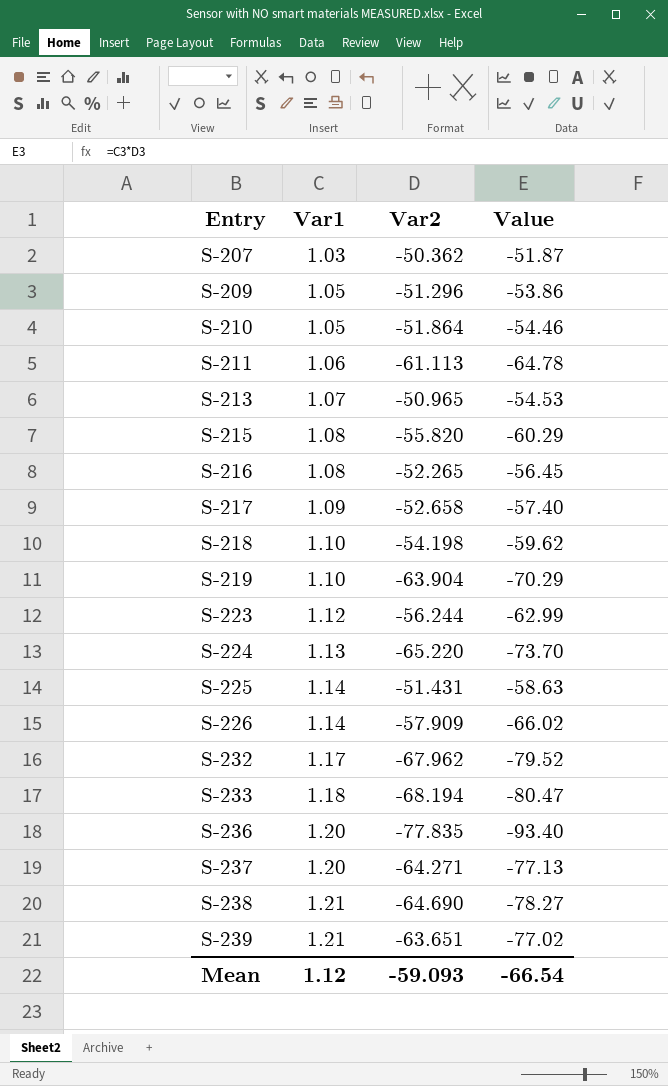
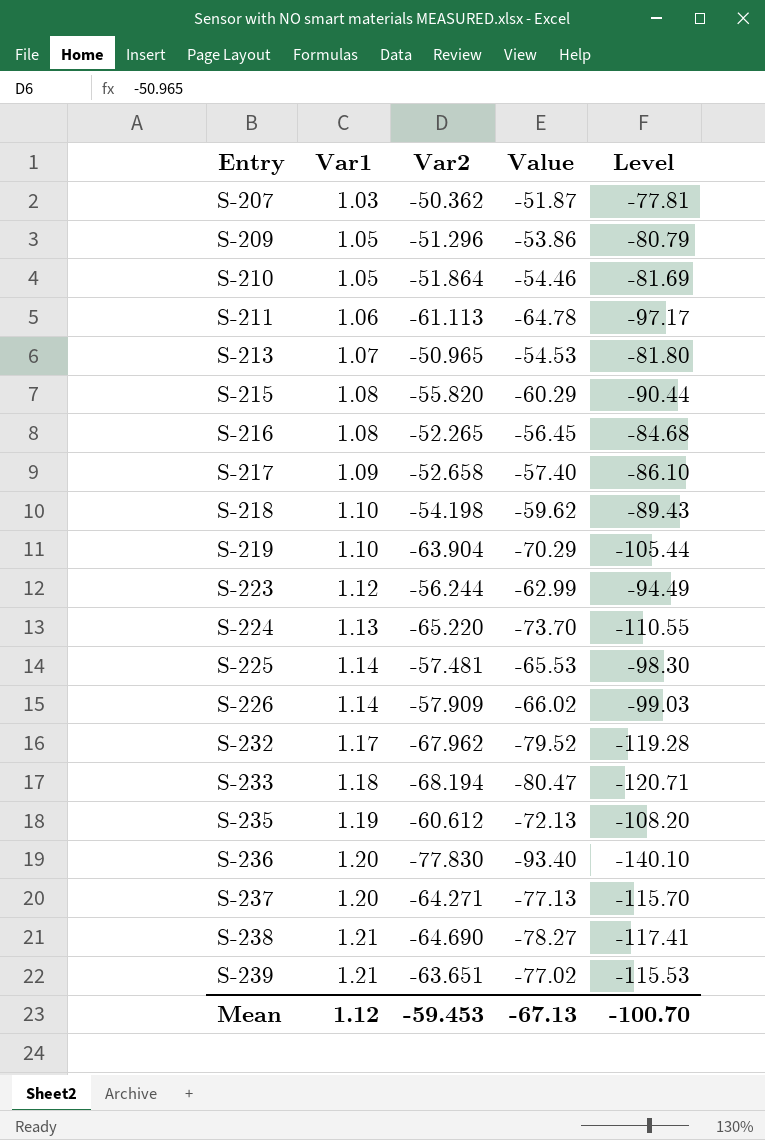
column Level | formula: none -> [Value] * 1.5
S-225 | Var2: -51.431 -> -57.481
S-225 | Value: -58.63 -> -65.53
row S-235: none -> 1.19 | -60.612 | -72.13 | -108.20
S-236 | Var2: -77.835 -> -77.830
Mean | Var2: -59.093 -> -59.453
Mean | Value: -66.54 -> -67.13

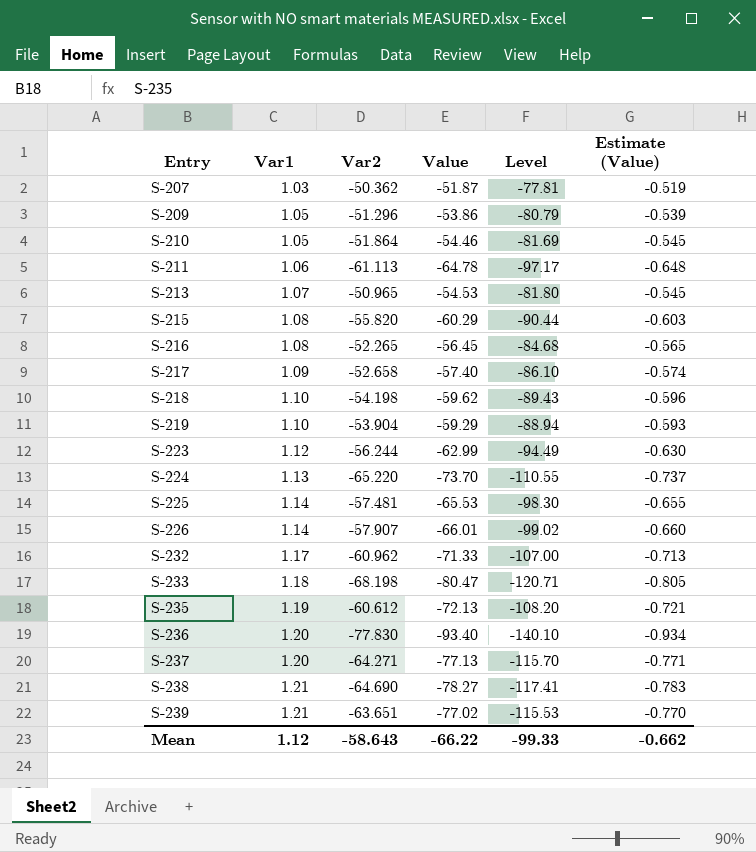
column Estimate (Value) | formula: none -> [Value] * 0.01
S-219 | Var2: -63.904 -> -53.904
S-219 | Value: -70.29 -> -59.29
S-219 | Level: -105.44 -> -88.94
S-226 | Var2: -57.909 -> -57.907
S-226 | Value: -66.02 -> -66.01
S-226 | Level: -99.03 -> -99.02
S-232 | Var2: -67.962 -> -60.962
S-232 | Value: -79.52 -> -71.33
S-232 | Level: -119.28 -> -107.00
S-233 | Var2: -68.194 -> -68.198
Mean | Var2: -59.453 -> -58.643
Mean | Value: -67.13 -> -66.22
Mean | Level: -100.70 -> -99.33

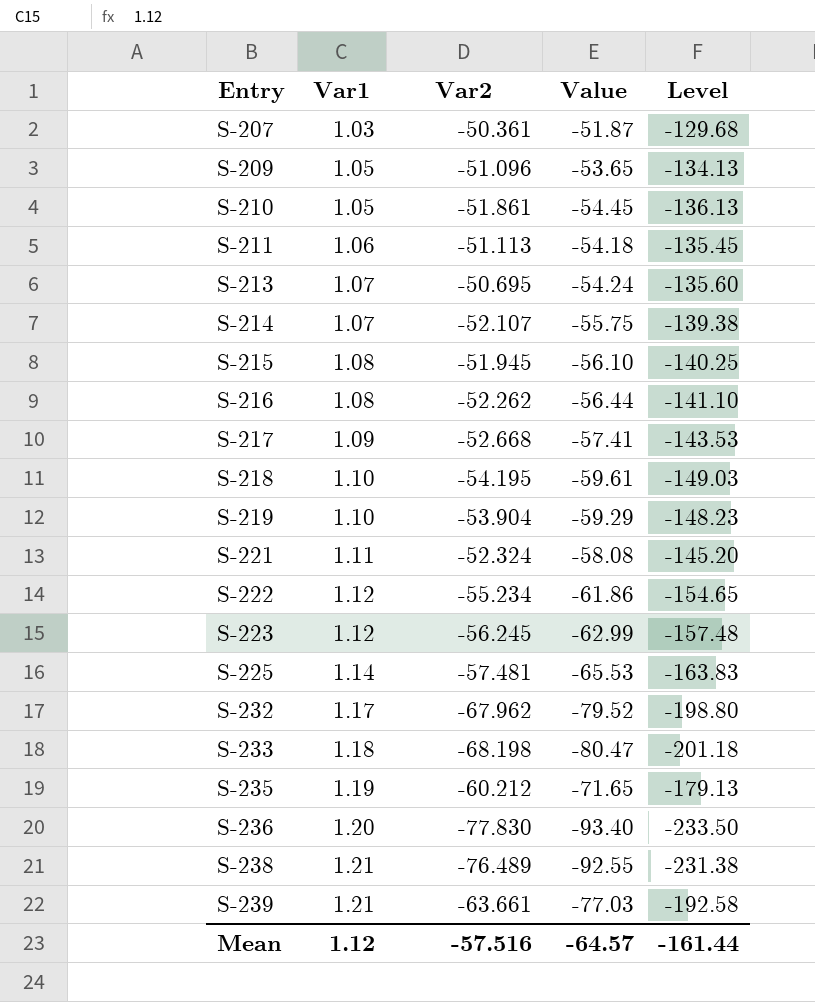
column Estimate (Value) | formula: [Value] * 0.01 -> none
column Level | formula: [Value] * 1.5 -> [Value] * 2.5
row S-224: 1.13 | -65.220 | -73.70 | -110.55 | -0.737 -> none
row S-226: 1.14 | -57.907 | -66.01 | -99.02 | -0.660 -> none
row S-237: 1.20 | -64.271 | -77.13 | -115.70 | -0.771 -> none
S-207 | Var2: -50.362 -> -50.361
S-209 | Var2: -51.296 -> -51.096
S-209 | Value: -53.86 -> -53.65
S-210 | Var2: -51.864 -> -51.861
S-210 | Value: -54.46 -> -54.45
S-211 | Var2: -61.113 -> -51.113
S-211 | Value: -64.78 -> -54.18
S-213 | Var2: -50.965 -> -50.695
S-213 | Value: -54.53 -> -54.24
row S-214: none -> 1.07 | -52.107 | -55.75 | -139.38
S-215 | Var2: -55.820 -> -51.945
S-215 | Value: -60.29 -> -56.10
S-216 | Var2: -52.265 -> -52.262
S-216 | Value: -56.45 -> -56.44
S-217 | Var2: -52.658 -> -52.668
S-217 | Value: -57.40 -> -57.41
S-218 | Var2: -54.198 -> -54.195
S-218 | Value: -59.62 -> -59.61
row S-221: none -> 1.11 | -52.324 | -58.08 | -145.20
row S-222: none -> 1.12 | -55.234 | -61.86 | -154.65
S-223 | Var2: -56.244 -> -56.245
S-232 | Var2: -60.962 -> -67.962
S-232 | Value: -71.33 -> -79.52
S-235 | Var2: -60.612 -> -60.212
S-235 | Value: -72.13 -> -71.65
S-238 | Var2: -64.690 -> -76.489
S-238 | Value: -78.27 -> -92.55
S-239 | Var2: -63.651 -> -63.661
S-239 | Value: -77.02 -> -77.03
Mean | Var2: -58.643 -> -57.516
Mean | Value: -66.22 -> -64.57
Mean | Level: -99.33 -> -161.44

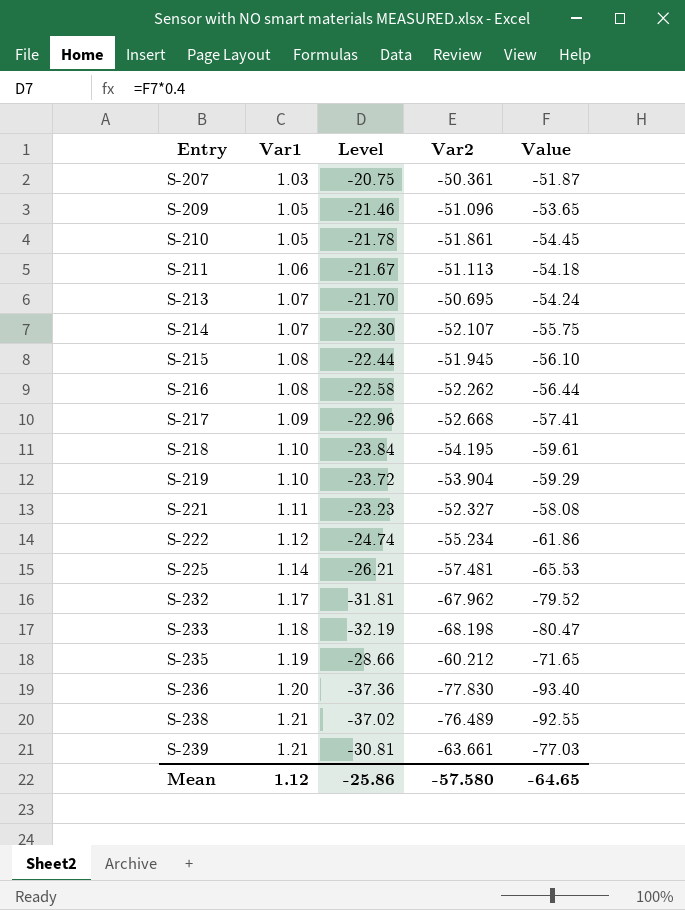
column Level | formula: [Value] * 2.5 -> [Value] * 0.4
column Level | position: 5 -> 3
row S-223: 1.12 | -56.245 | -62.99 | -157.48 -> none
S-221 | Var2: -52.324 -> -52.327
Mean | Level: -161.44 -> -25.86
Mean | Var2: -57.516 -> -57.580
Mean | Value: -64.57 -> -64.65

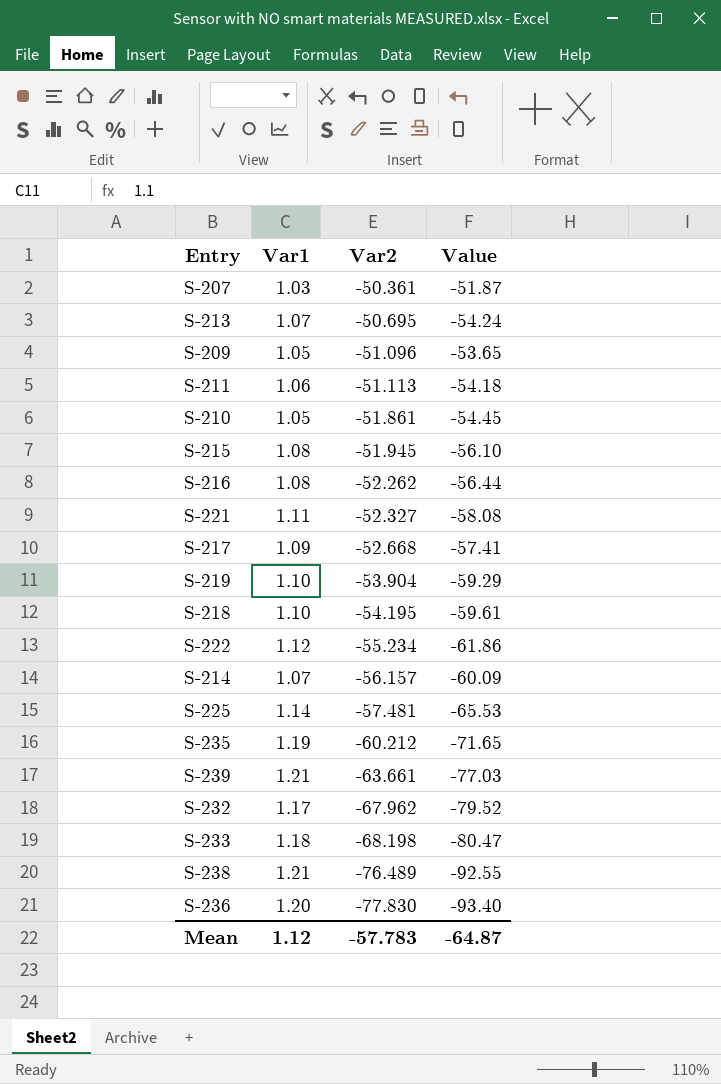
row order: Entry ascending -> Var2 descending
column Level | formula: [Value] * 0.4 -> none
S-214 | Var2: -52.107 -> -56.157
S-214 | Value: -55.75 -> -60.09
Mean | Var2: -57.580 -> -57.783
Mean | Value: -64.65 -> -64.87

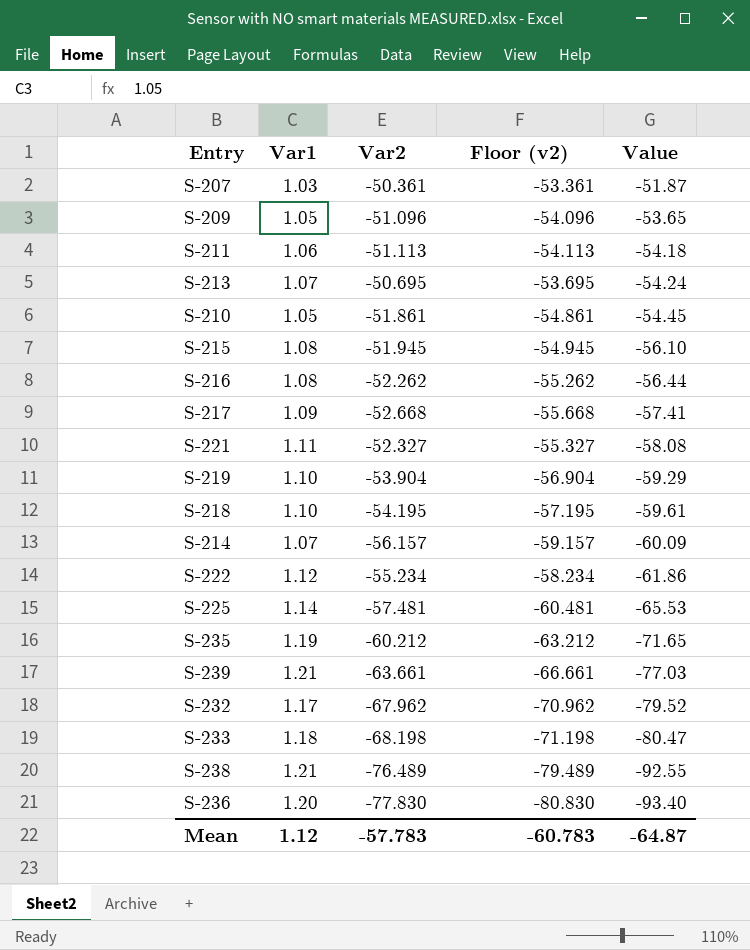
row order: Var2 descending -> Value descending
column Floor (v2) | formula: none -> [Var2] - 3

